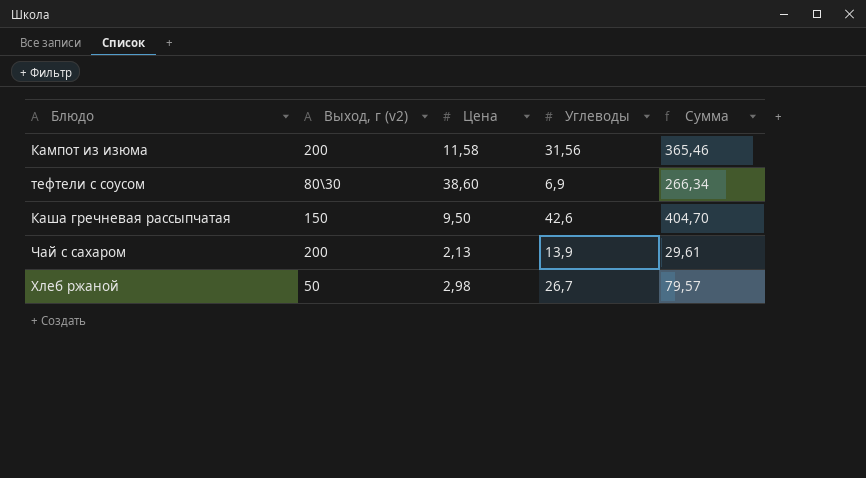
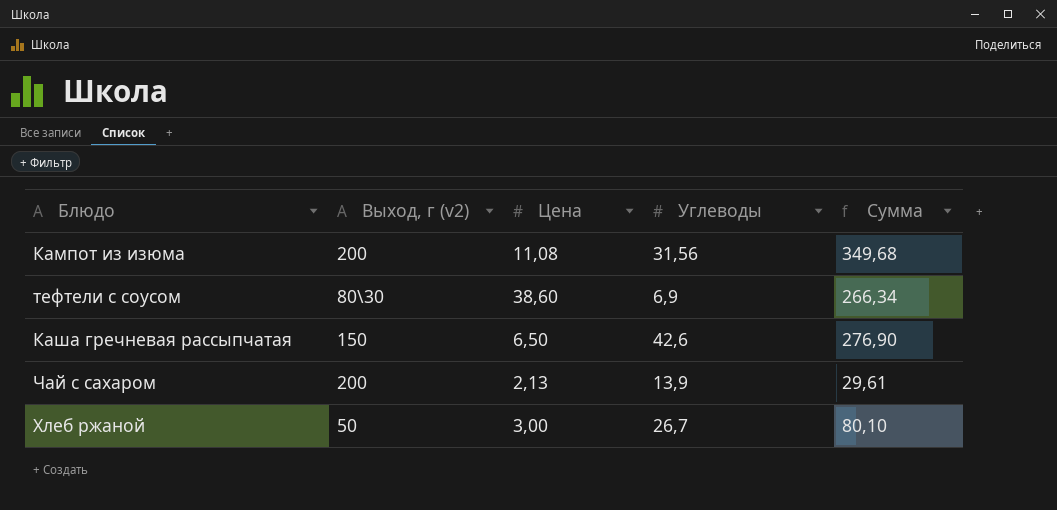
Кампот из изюма | Цена: 11,58 -> 11,08
Кампот из изюма | Сумма: 365,46 -> 349,68
Каша гречневая рассыпчатая | Цена: 9,50 -> 6,50
Каша гречневая рассыпчатая | Сумма: 404,70 -> 276,90
Хлеб ржаной | Цена: 2,98 -> 3,00
Хлеб ржаной | Сумма: 79,57 -> 80,10

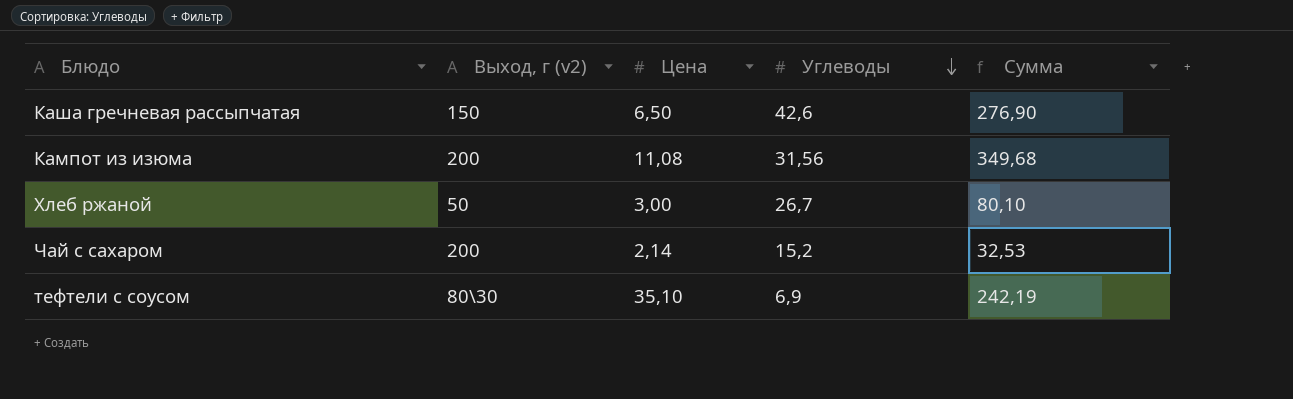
row order: none -> Углеводы descending
Чай с сахаром | Цена: 2,13 -> 2,14
Чай с сахаром | Углеводы: 13,9 -> 15,2
Чай с сахаром | Сумма: 29,61 -> 32,53
тефтели с соусом | Цена: 38,60 -> 35,10
тефтели с соусом | Сумма: 266,34 -> 242,19

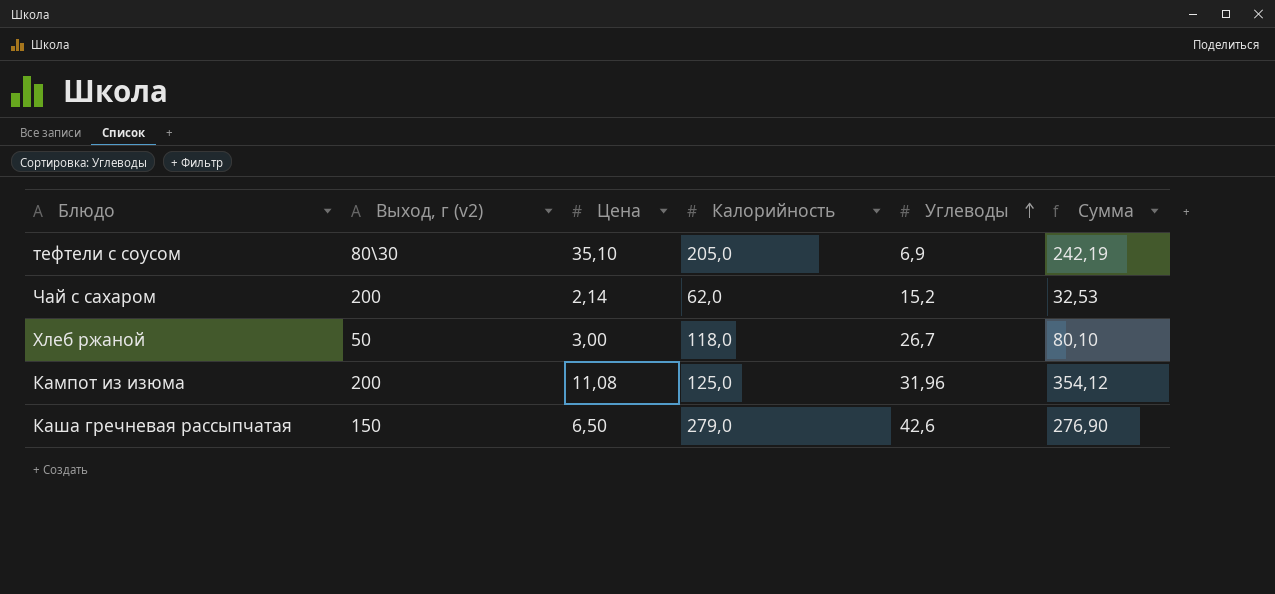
row order: Углеводы descending -> Углеводы ascending
column Калорийность | position: none -> 4
Кампот из изюма | Углеводы: 31,56 -> 31,96
Кампот из изюма | Сумма: 349,68 -> 354,12

